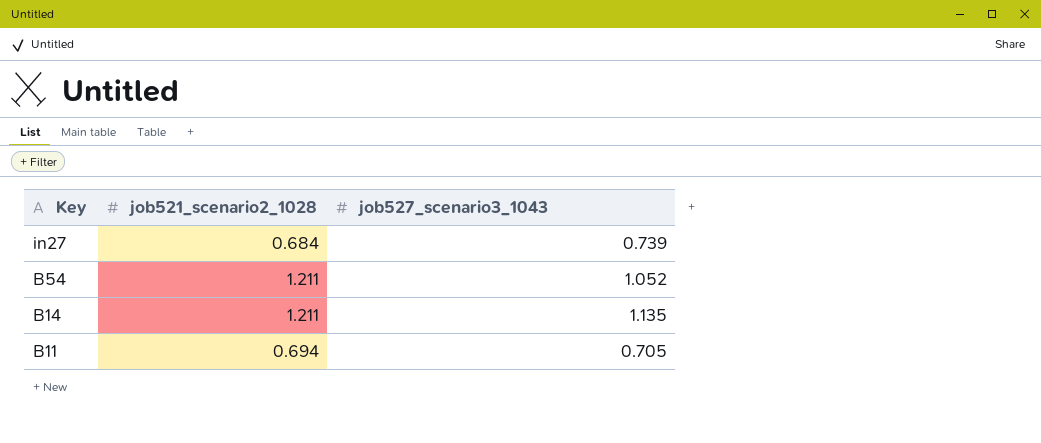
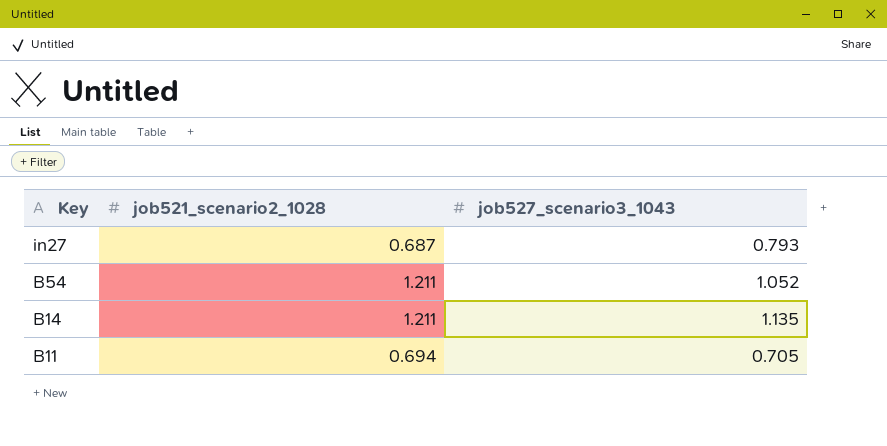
in27 | job521_scenario2_1028: 0.684 -> 0.687
in27 | job527_scenario3_1043: 0.739 -> 0.793

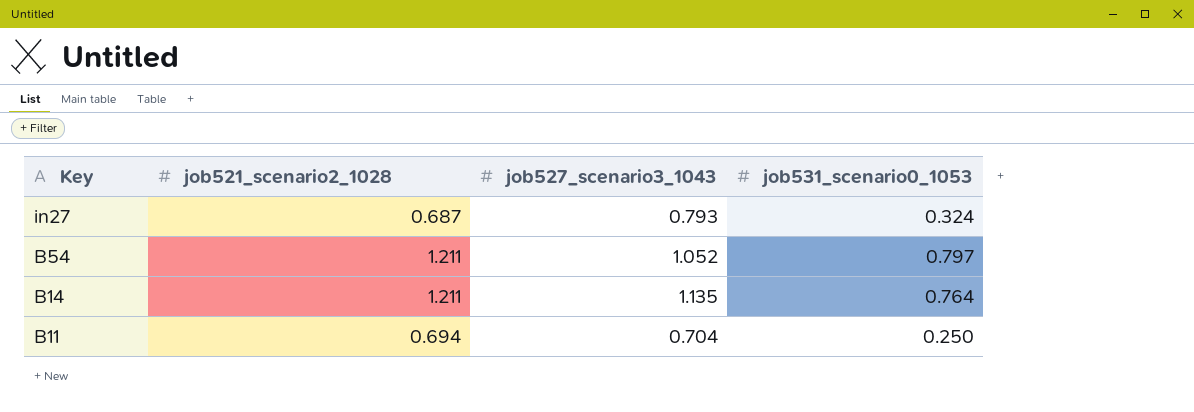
column job531_scenario0_1053 | position: none -> 4
B11 | job527_scenario3_1043: 0.705 -> 0.704

